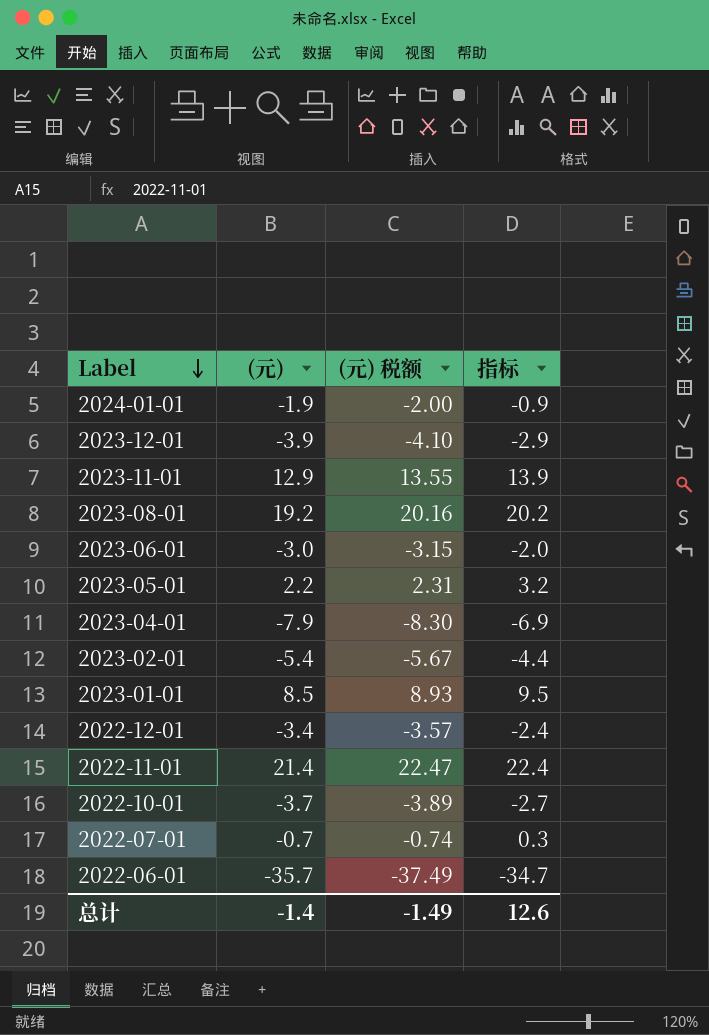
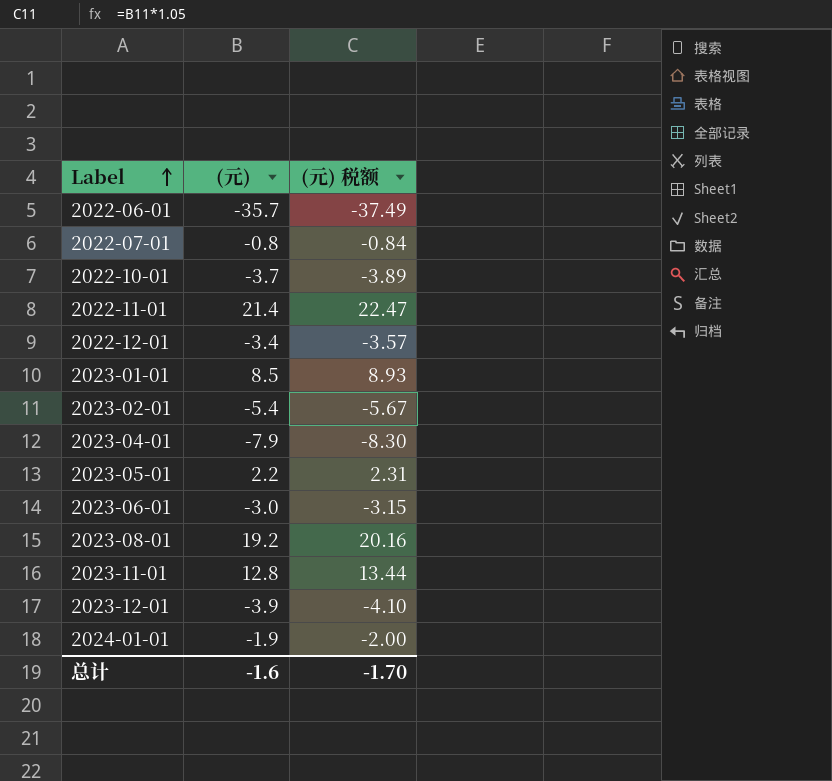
row order: Label descending -> Label ascending
column 指标 | formula: [(元)] + 1 -> none
2022-07-01 | (元): -0.7 -> -0.8
2022-07-01 | (元) 税额: -0.74 -> -0.84
2023-11-01 | (元): 12.9 -> 12.8
2023-11-01 | (元) 税额: 13.55 -> 13.44
总计 | (元): -1.4 -> -1.6
总计 | (元) 税额: -1.49 -> -1.70

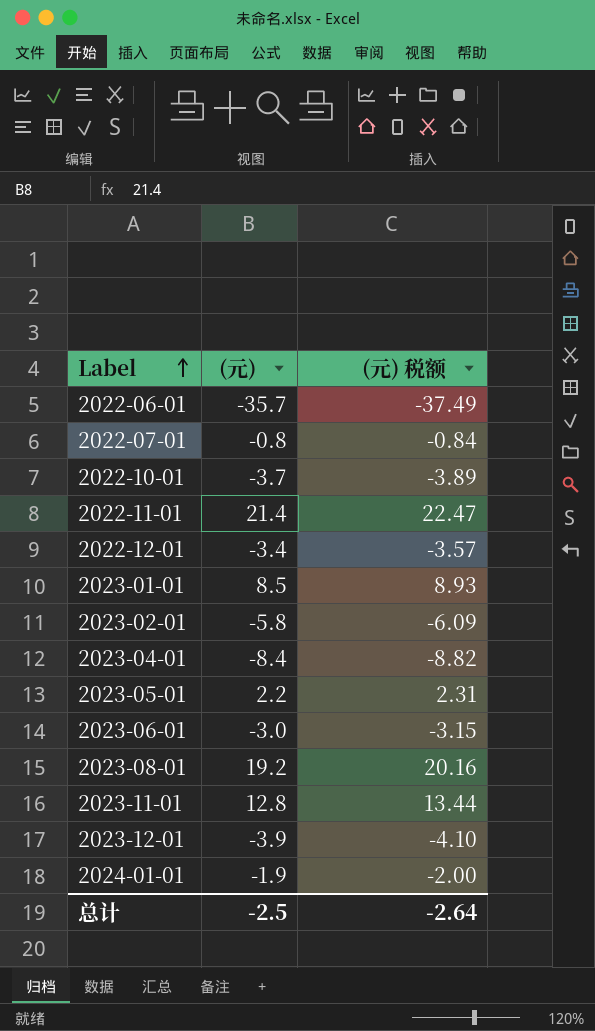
2023-02-01 | (元): -5.4 -> -5.8
2023-02-01 | (元) 税额: -5.67 -> -6.09
2023-04-01 | (元): -7.9 -> -8.4
2023-04-01 | (元) 税额: -8.30 -> -8.82
总计 | (元): -1.6 -> -2.5
总计 | (元) 税额: -1.70 -> -2.64

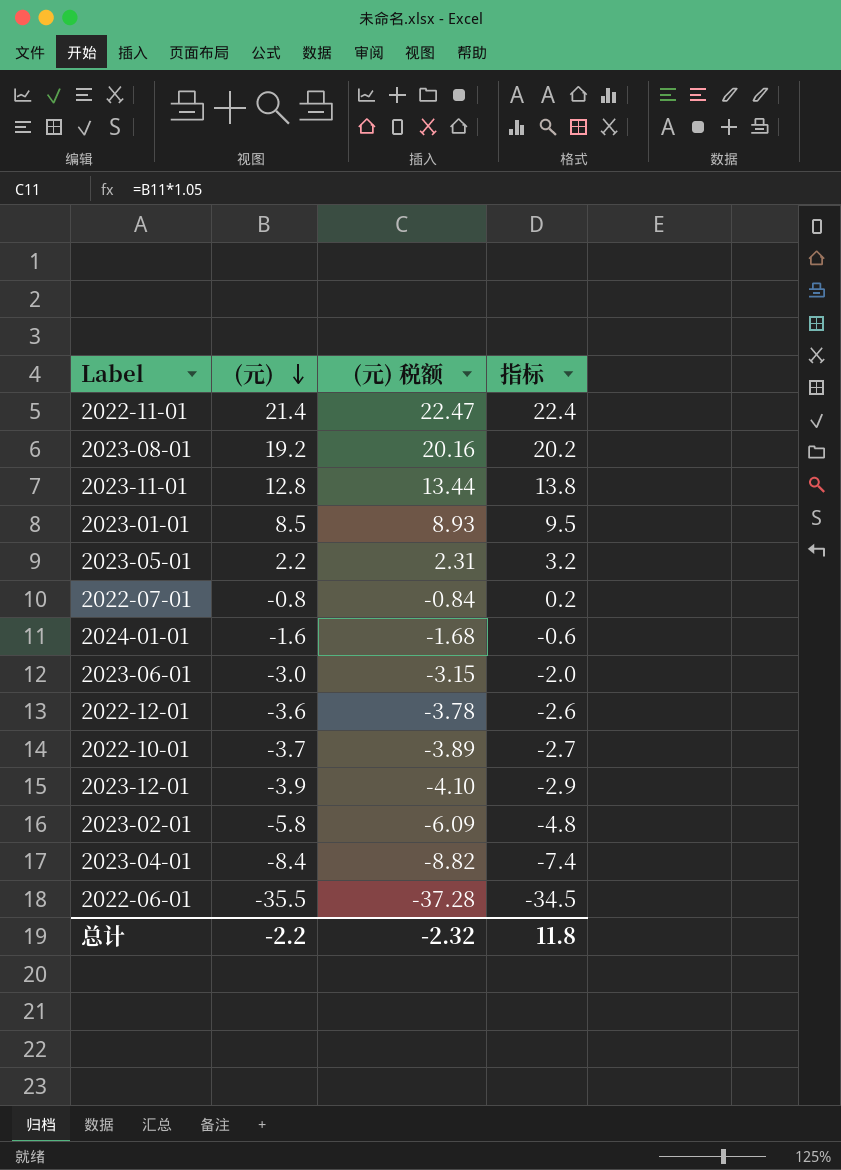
row order: Label ascending -> (元) descending
column 指标 | formula: none -> [(元)] + 1
2024-01-01 | (元): -1.9 -> -1.6
2024-01-01 | (元) 税额: -2.00 -> -1.68
2022-12-01 | (元): -3.4 -> -3.6
2022-12-01 | (元) 税额: -3.57 -> -3.78
2022-06-01 | (元): -35.7 -> -35.5
2022-06-01 | (元) 税额: -37.49 -> -37.28
总计 | (元): -2.5 -> -2.2
总计 | (元) 税额: -2.64 -> -2.32

